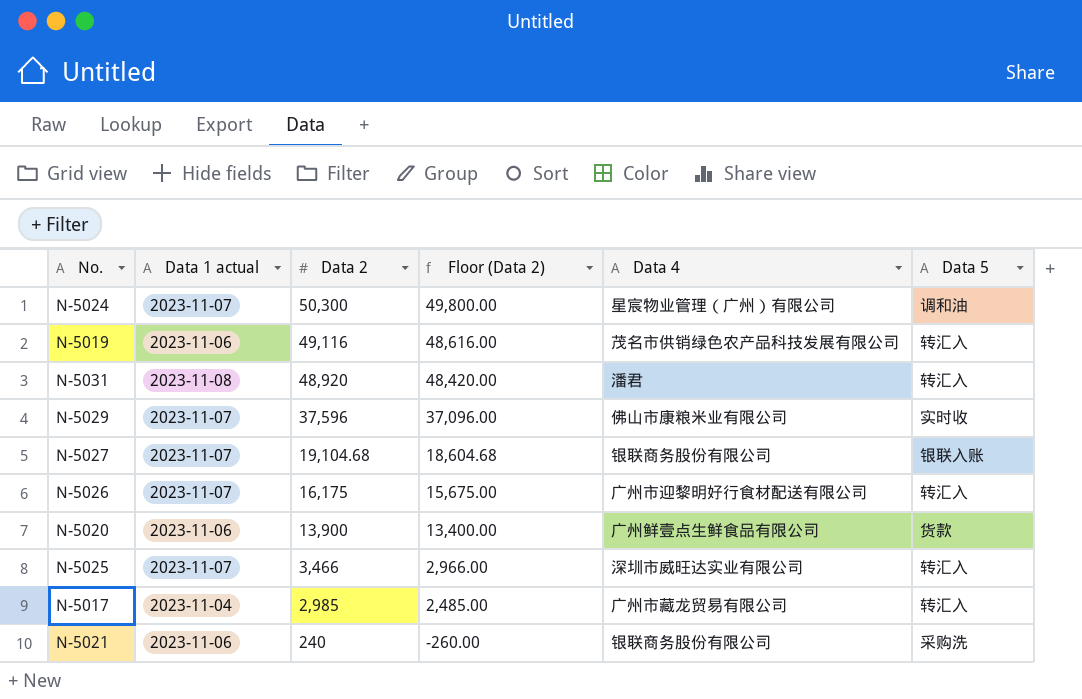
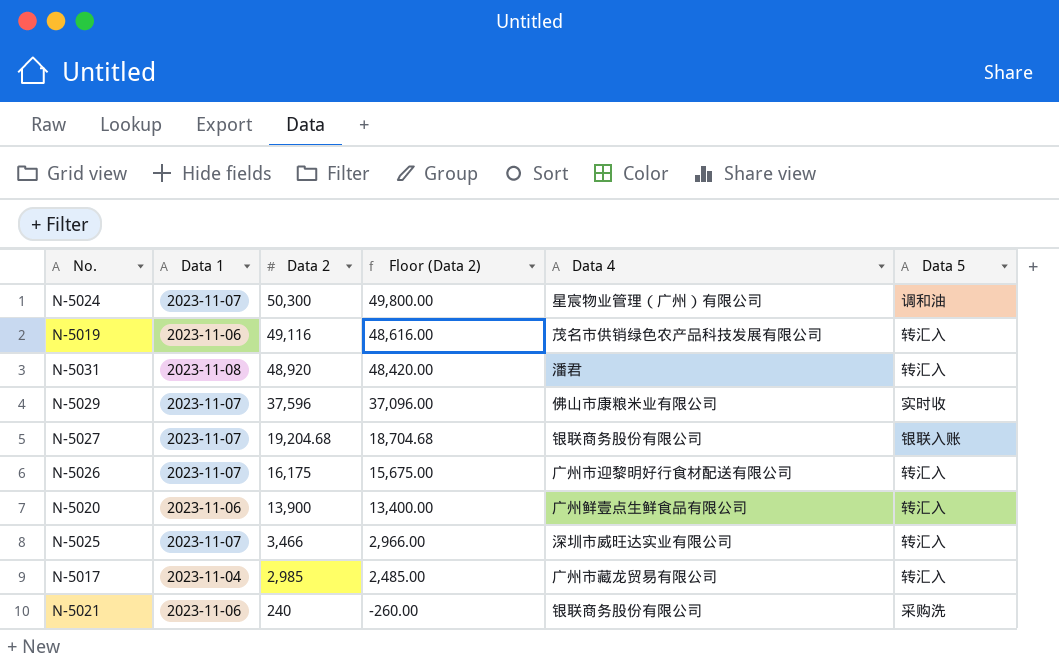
column name: Data 1 actual -> Data 1
N-5027 | Data 2: 19,104.68 -> 19,204.68
N-5027 | Floor (Data 2): 18,604.68 -> 18,704.68
N-5020 | Data 5: 货款 -> 转汇入

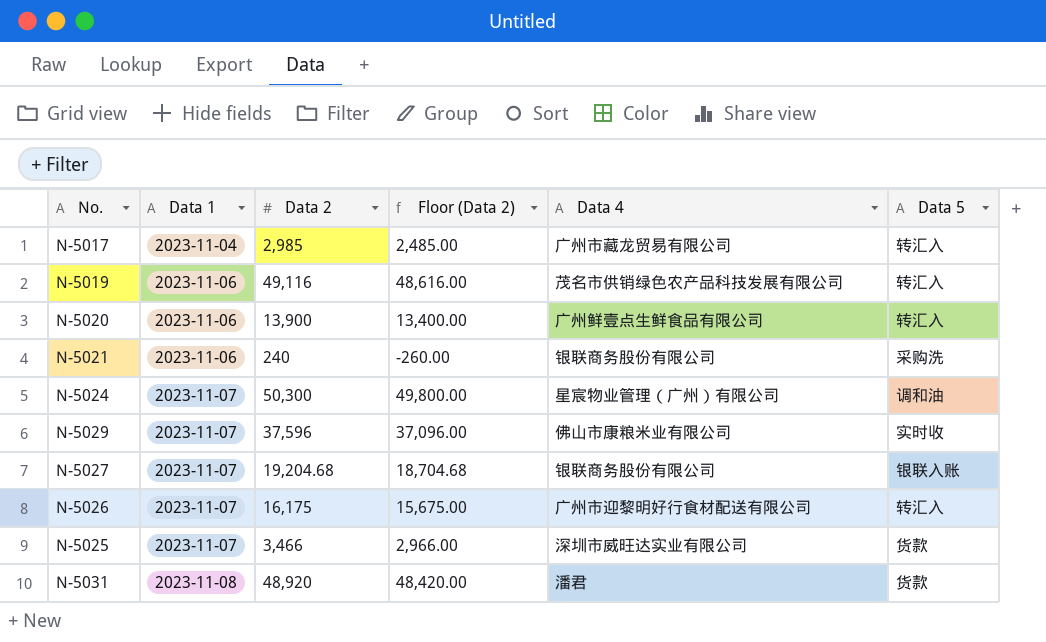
row order: Data 2 descending -> Data 1 ascending
N-5025 | Data 5: 转汇入 -> 货款
N-5031 | Data 5: 转汇入 -> 货款

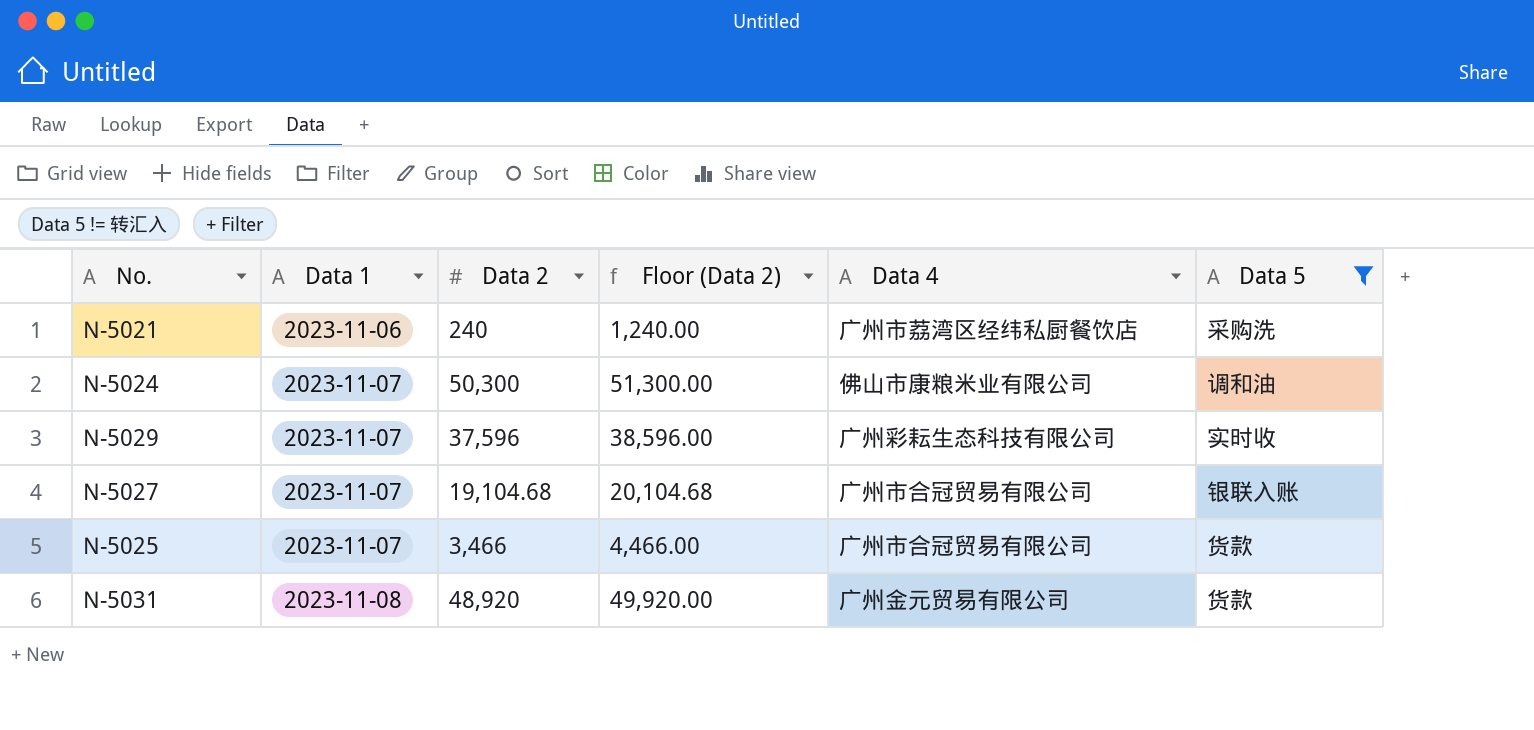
filter: none -> Data 5 != 转汇入
column Floor (Data 2) | formula: [Data 2] - 500 -> [Data 2] + 1000
N-5021 | Data 4: 银联商务股份有限公司 -> 广州市荔湾区经纬私厨餐饮店
N-5024 | Data 4: 星宸物业管理（广州）有限公司 -> 佛山市康粮米业有限公司
N-5029 | Data 4: 佛山市康粮米业有限公司 -> 广州彩耘生态科技有限公司
N-5027 | Data 2: 19,204.68 -> 19,104.68
N-5027 | Data 4: 银联商务股份有限公司 -> 广州市合冠贸易有限公司
N-5025 | Data 4: 深圳市威旺达实业有限公司 -> 广州市合冠贸易有限公司
N-5031 | Data 4: 潘君 -> 广州金元贸易有限公司

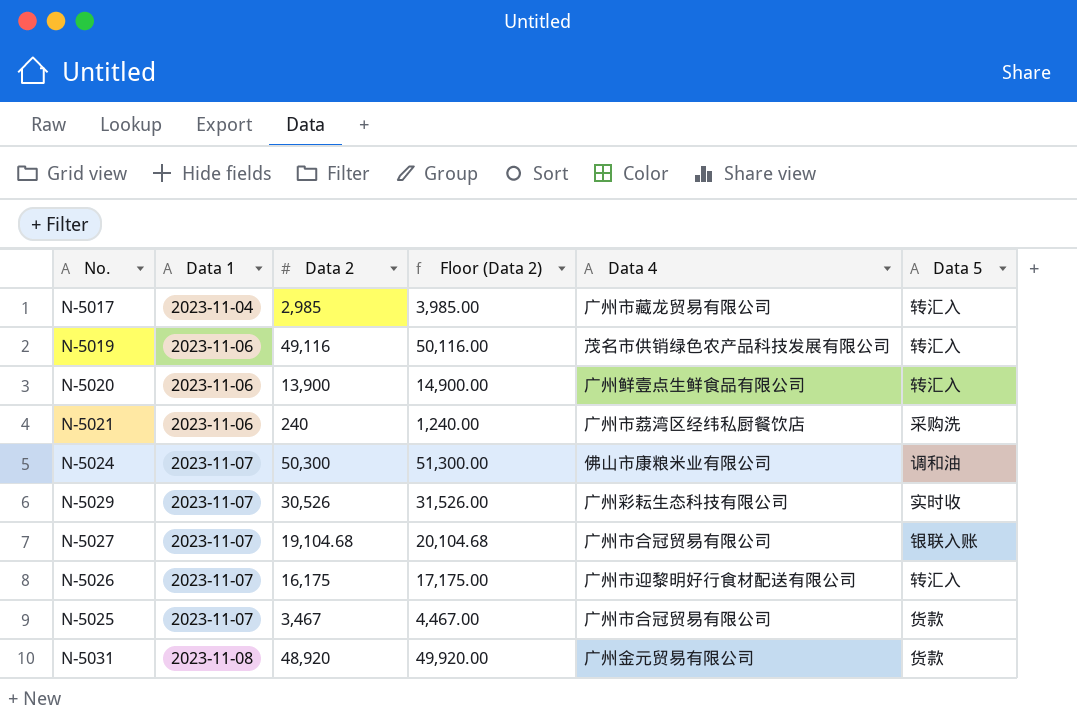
filter: Data 5 != 转汇入 -> none
N-5029 | Data 2: 37,596 -> 30,526
N-5029 | Floor (Data 2): 38,596.00 -> 31,526.00
N-5025 | Data 2: 3,466 -> 3,467
N-5025 | Floor (Data 2): 4,466.00 -> 4,467.00

